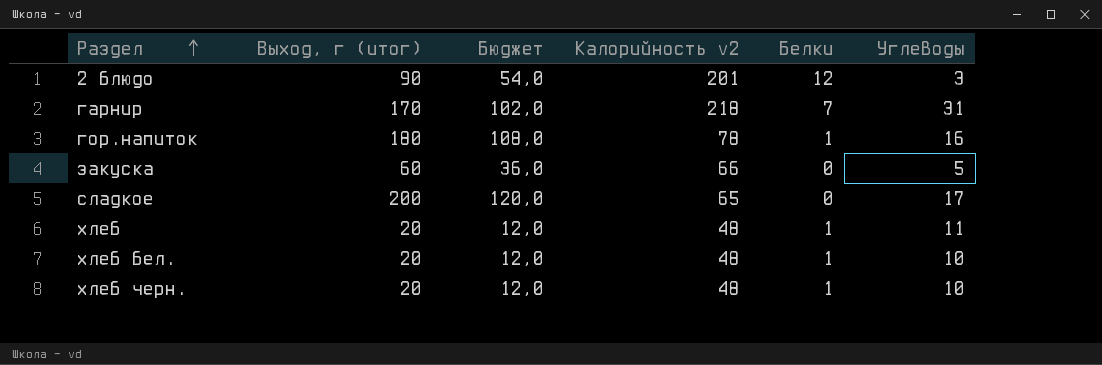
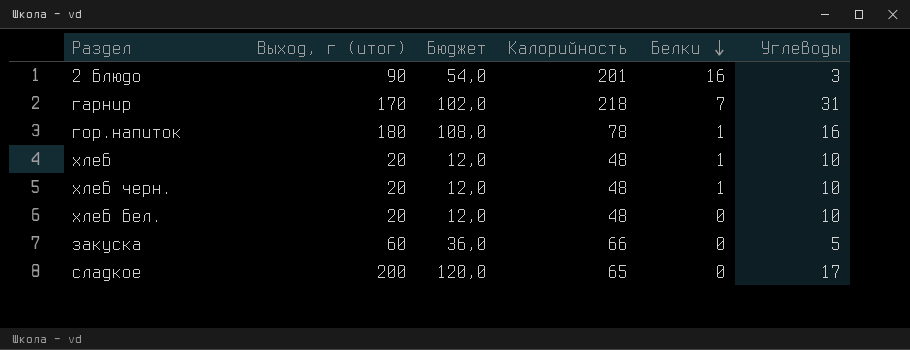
row order: Раздел ascending -> Белки descending
column name: Калорийность v2 -> Калорийность
2 блюдо | Белки: 12 -> 16
хлеб | Углеводы: 11 -> 10
хлеб бел. | Белки: 1 -> 0

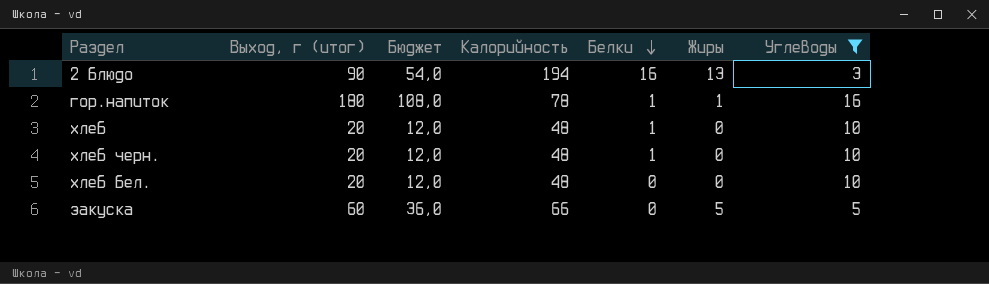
filter: none -> Углеводы <= 16
column Жиры | position: none -> 6
2 блюдо | Калорийность: 201 -> 194

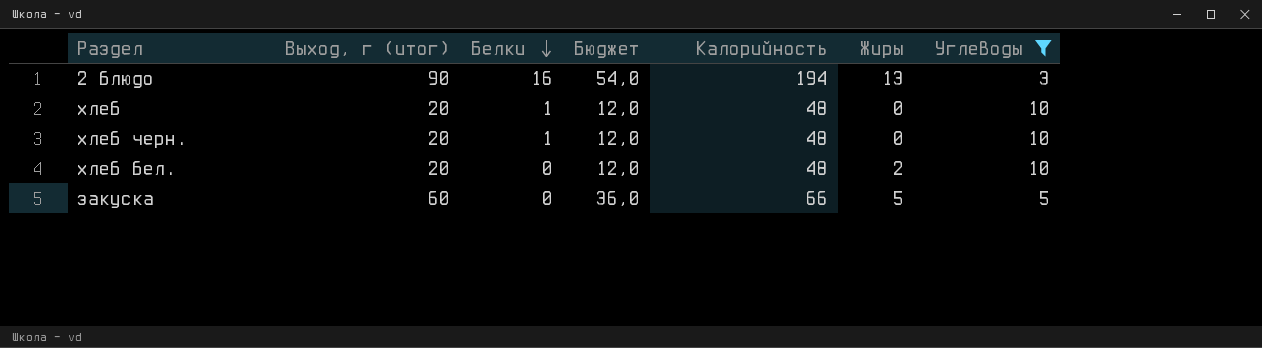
column Белки | position: 5 -> 3
row гор.напиток: 180 | 108,0 | 78 | 1 | 1 | 16 -> none
хлеб бел. | Жиры: 0 -> 2

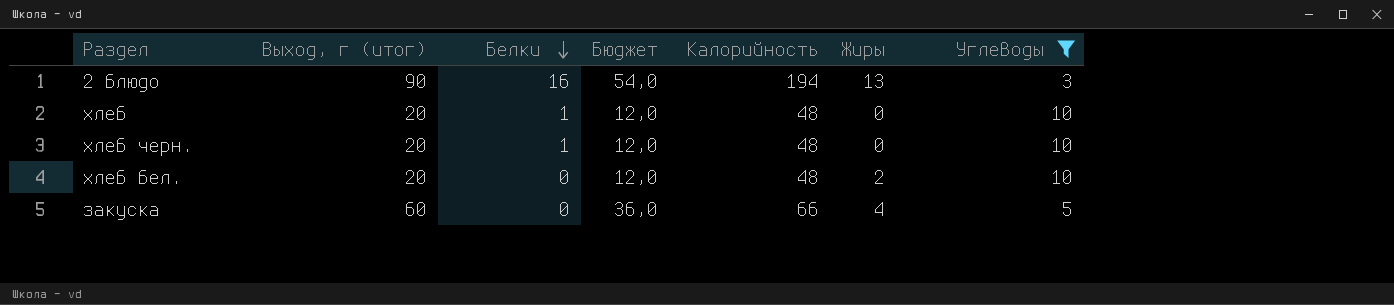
закуска | Жиры: 5 -> 4

